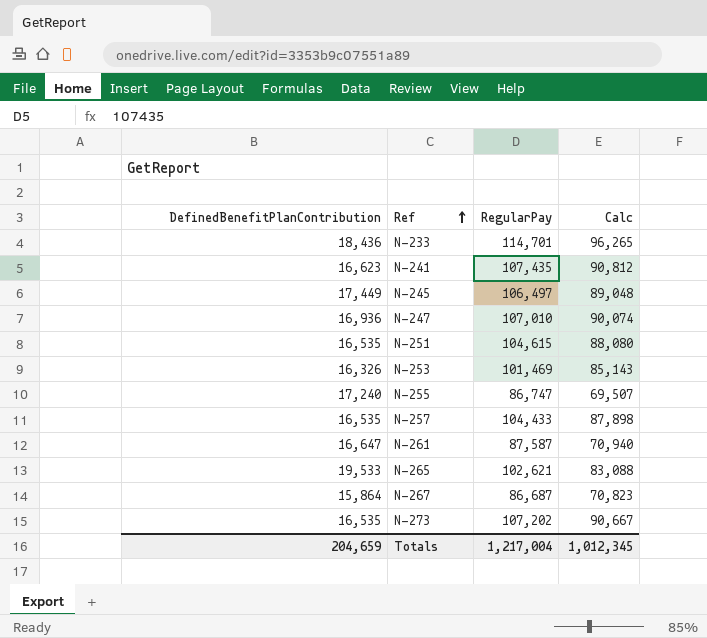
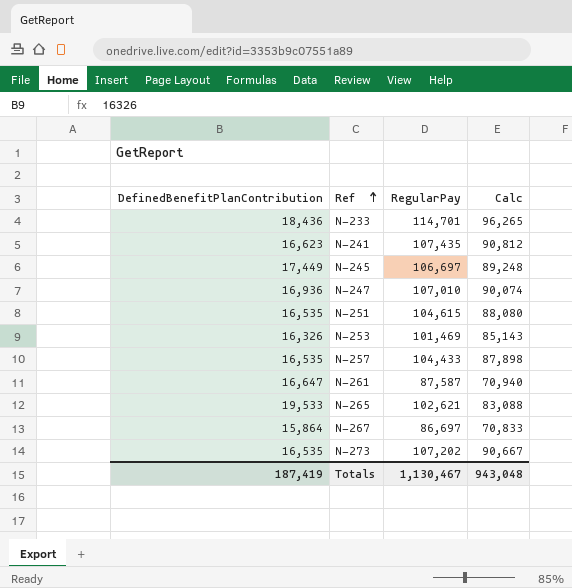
row N-255: 17,240 | 86,747 | 69,507 -> none
N-245 | RegularPay: 106,497 -> 106,697
N-245 | Calc: 89,048 -> 89,248
N-267 | RegularPay: 86,687 -> 86,697
N-267 | Calc: 70,823 -> 70,833
Totals | DefinedBenefitPlanContribution: 204,659 -> 187,419
Totals | RegularPay: 1,217,004 -> 1,130,467
Totals | Calc: 1,012,345 -> 943,048

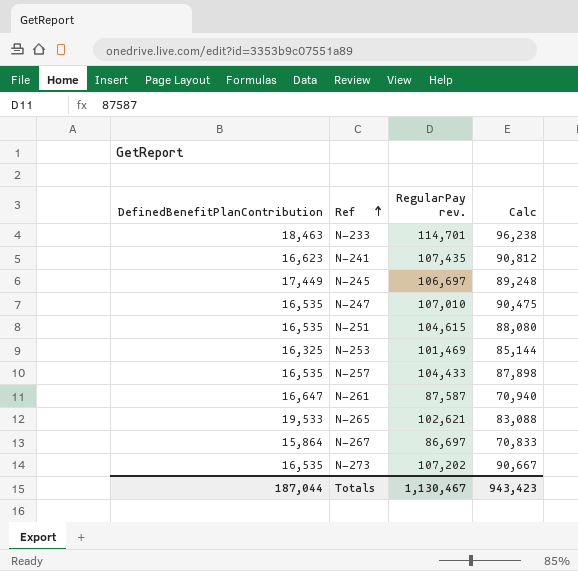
column name: RegularPay -> RegularPay rev.
N-233 | DefinedBenefitPlanContribution: 18,436 -> 18,463
N-233 | Calc: 96,265 -> 96,238
N-247 | DefinedBenefitPlanContribution: 16,936 -> 16,535
N-247 | Calc: 90,074 -> 90,475
N-253 | DefinedBenefitPlanContribution: 16,326 -> 16,325
N-253 | Calc: 85,143 -> 85,144
Totals | DefinedBenefitPlanContribution: 187,419 -> 187,044
Totals | Calc: 943,048 -> 943,423

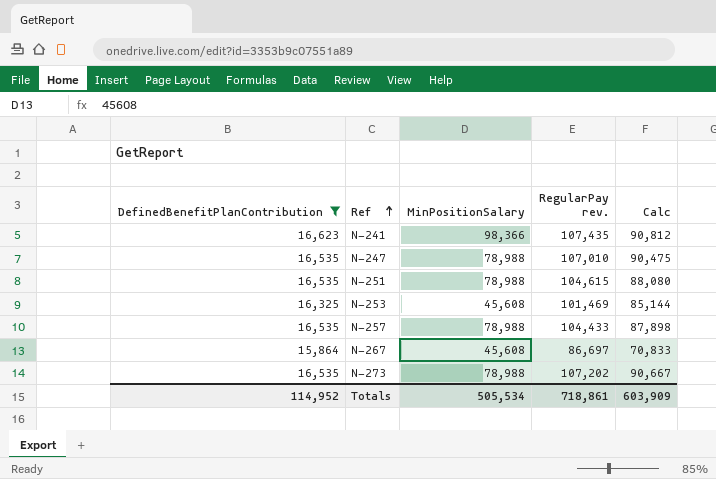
filter: none -> DefinedBenefitPlanContribution <= 16,623
column MinPositionSalary | position: none -> 3
Totals | DefinedBenefitPlanContribution: 187,044 -> 114,952
Totals | RegularPay rev.: 1,130,467 -> 718,861
Totals | Calc: 943,423 -> 603,909

